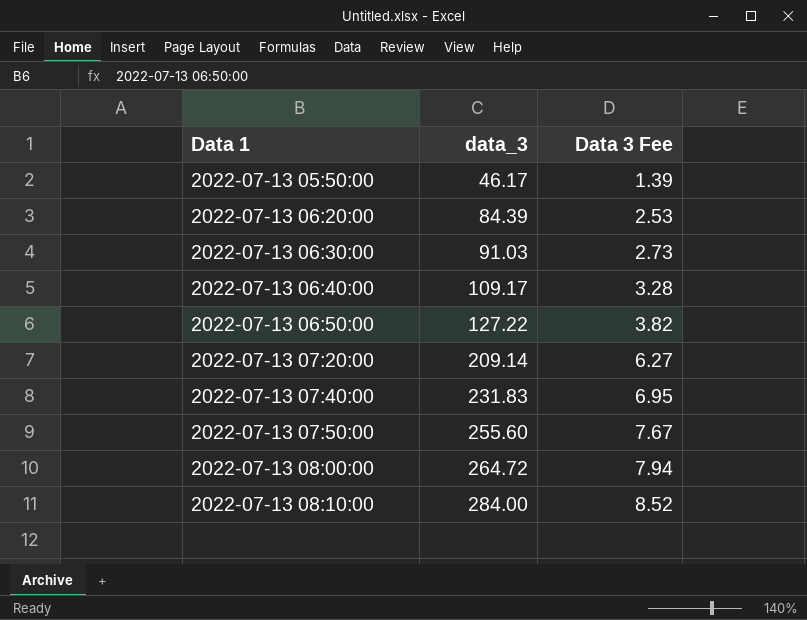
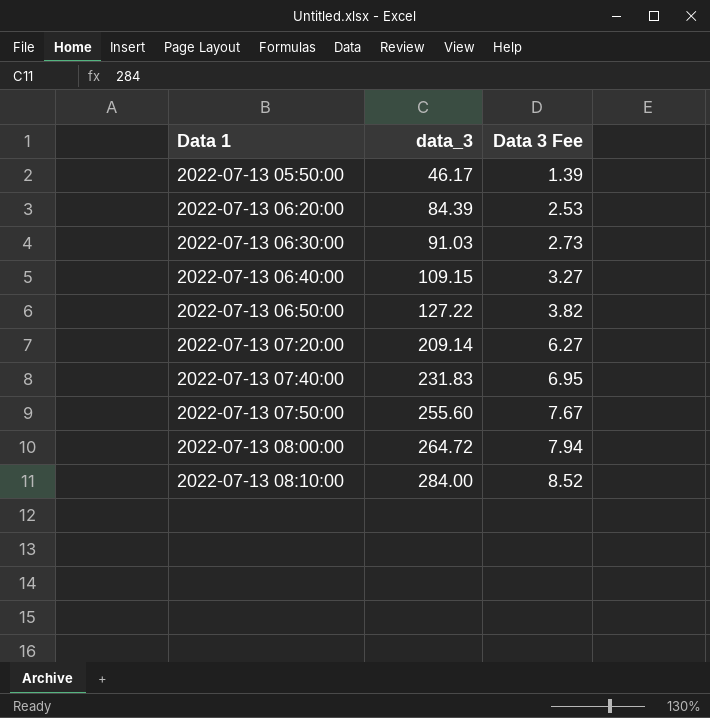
2022-07-13 06:40:00 | data_3: 109.17 -> 109.15
2022-07-13 06:40:00 | Data 3 Fee: 3.28 -> 3.27

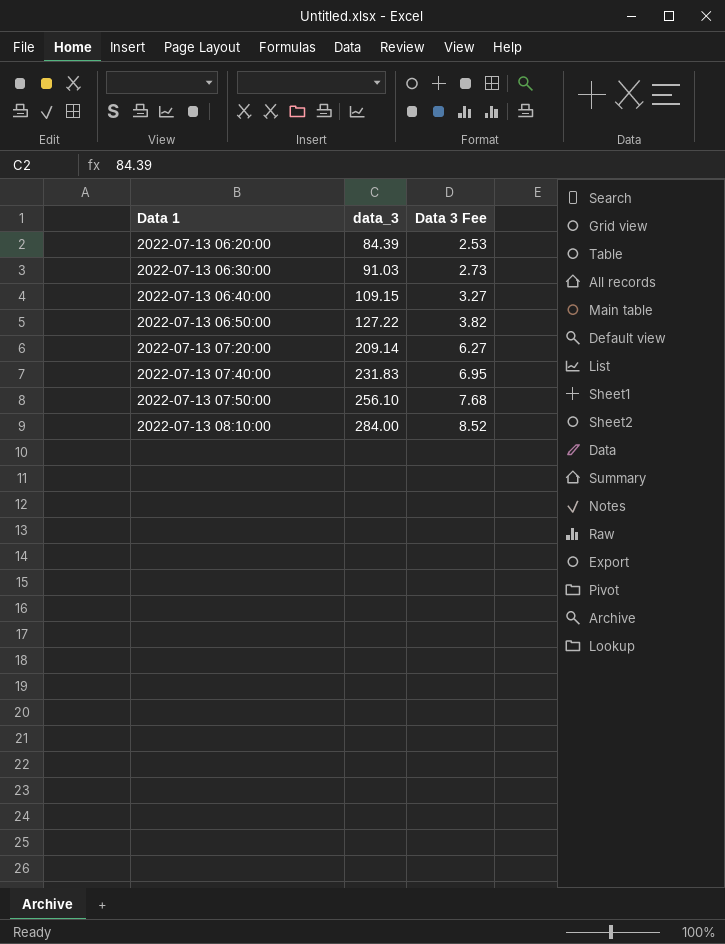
row 2022-07-13 05:50:00: 46.17 | 1.39 -> none
row 2022-07-13 08:00:00: 264.72 | 7.94 -> none
2022-07-13 07:50:00 | data_3: 255.60 -> 256.10
2022-07-13 07:50:00 | Data 3 Fee: 7.67 -> 7.68

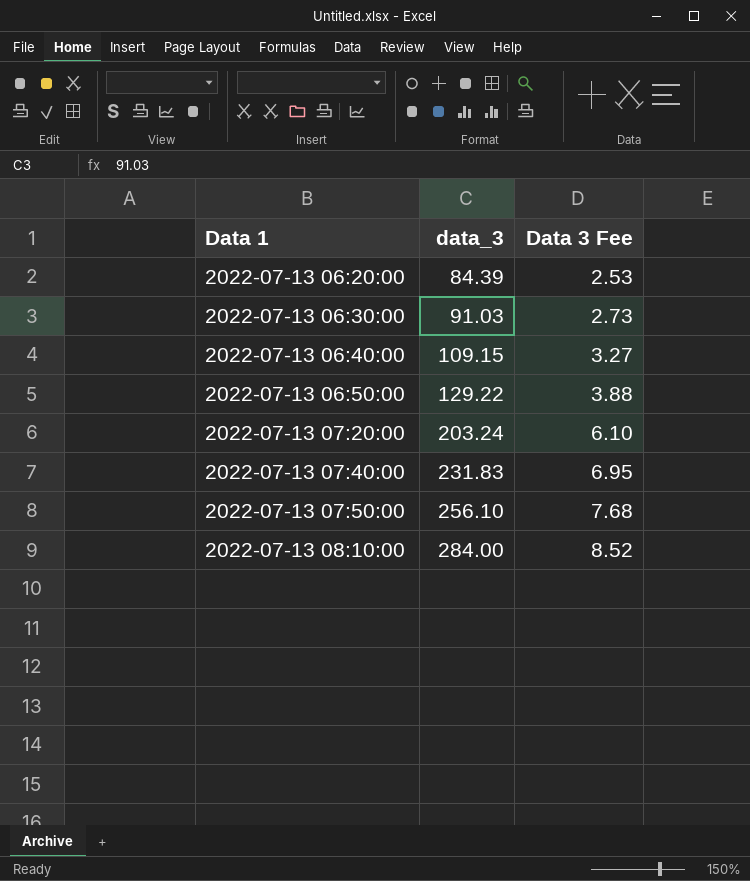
2022-07-13 06:50:00 | data_3: 127.22 -> 129.22
2022-07-13 06:50:00 | Data 3 Fee: 3.82 -> 3.88
2022-07-13 07:20:00 | data_3: 209.14 -> 203.24
2022-07-13 07:20:00 | Data 3 Fee: 6.27 -> 6.10

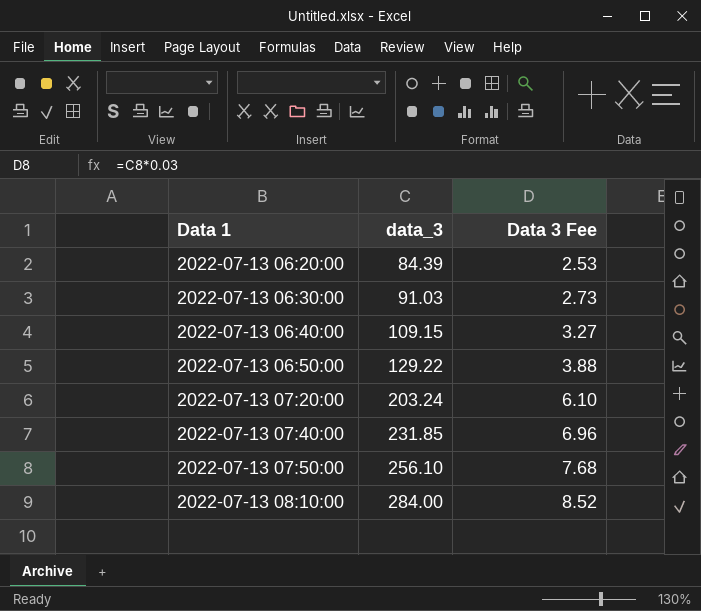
2022-07-13 07:40:00 | data_3: 231.83 -> 231.85
2022-07-13 07:40:00 | Data 3 Fee: 6.95 -> 6.96

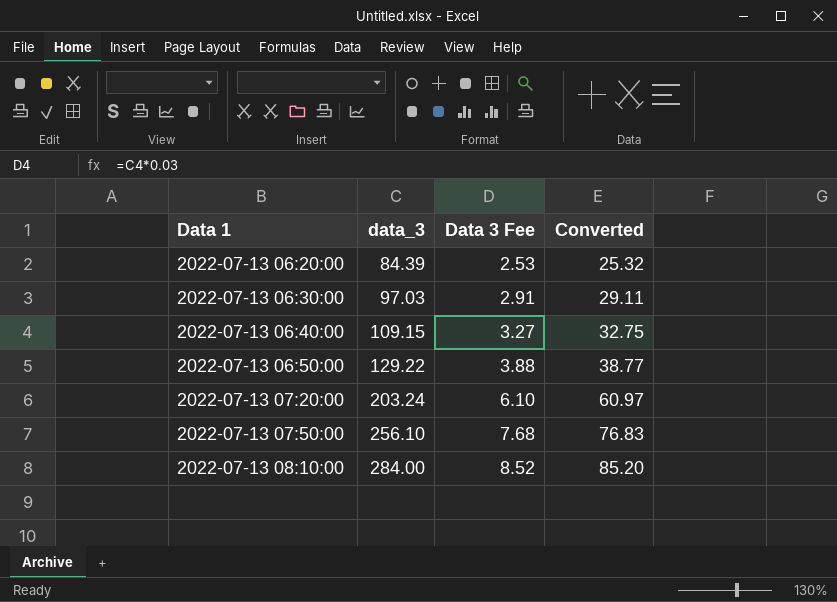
column Converted | formula: none -> [data_3] * 0.3
row 2022-07-13 07:40:00: 231.85 | 6.96 -> none
2022-07-13 06:30:00 | data_3: 91.03 -> 97.03
2022-07-13 06:30:00 | Data 3 Fee: 2.73 -> 2.91

